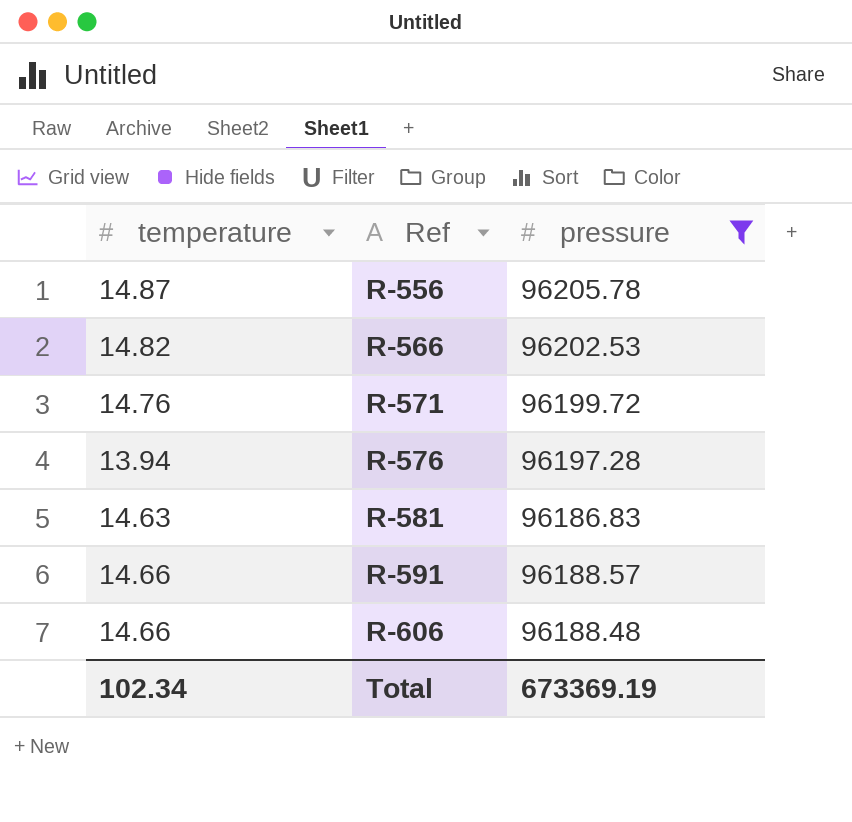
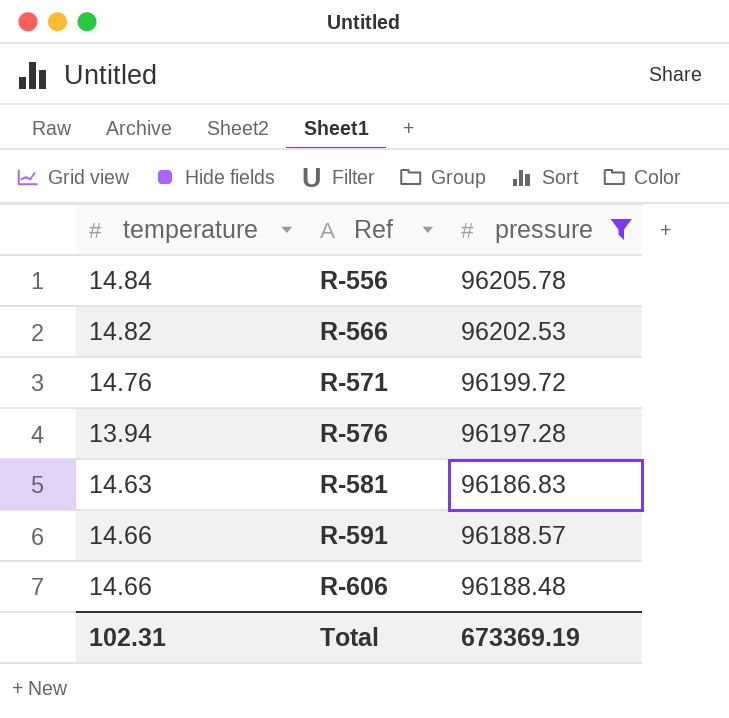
R-556 | temperature: 14.87 -> 14.84
Total | temperature: 102.34 -> 102.31

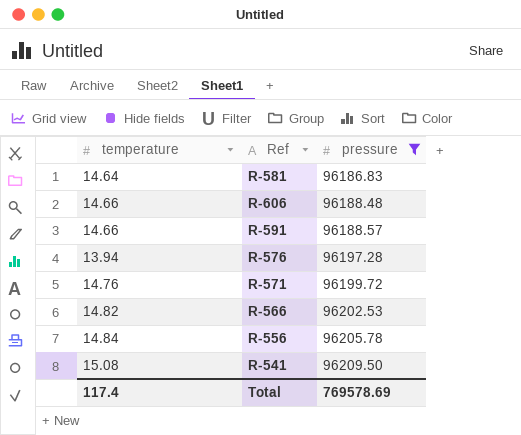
row order: Ref ascending -> pressure ascending
R-581 | temperature: 14.63 -> 14.64
row R-541: none -> 15.08 | 96209.50
Total | temperature: 102.31 -> 117.4
Total | pressure: 673369.19 -> 769578.69

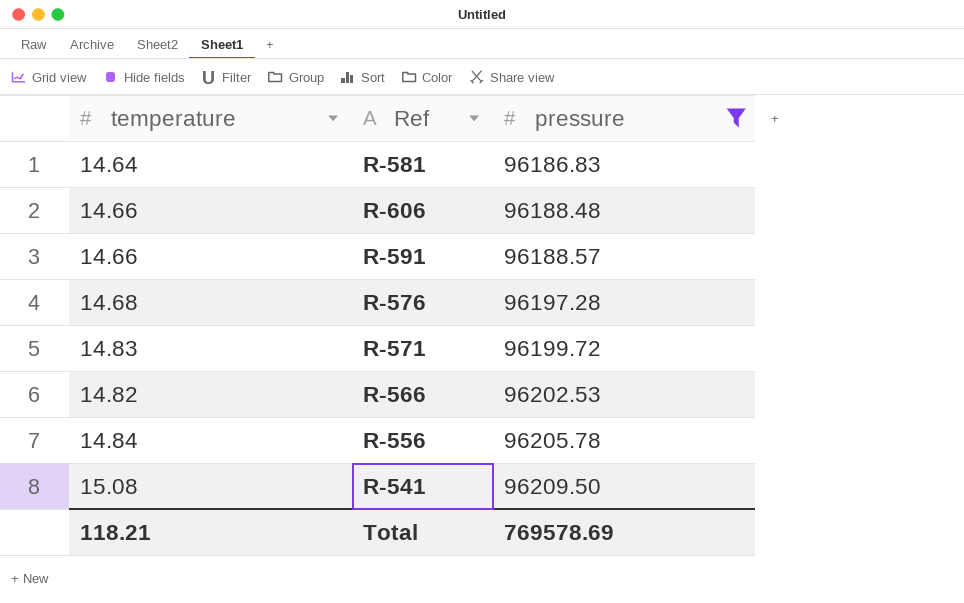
R-576 | temperature: 13.94 -> 14.68
R-571 | temperature: 14.76 -> 14.83
Total | temperature: 117.4 -> 118.21

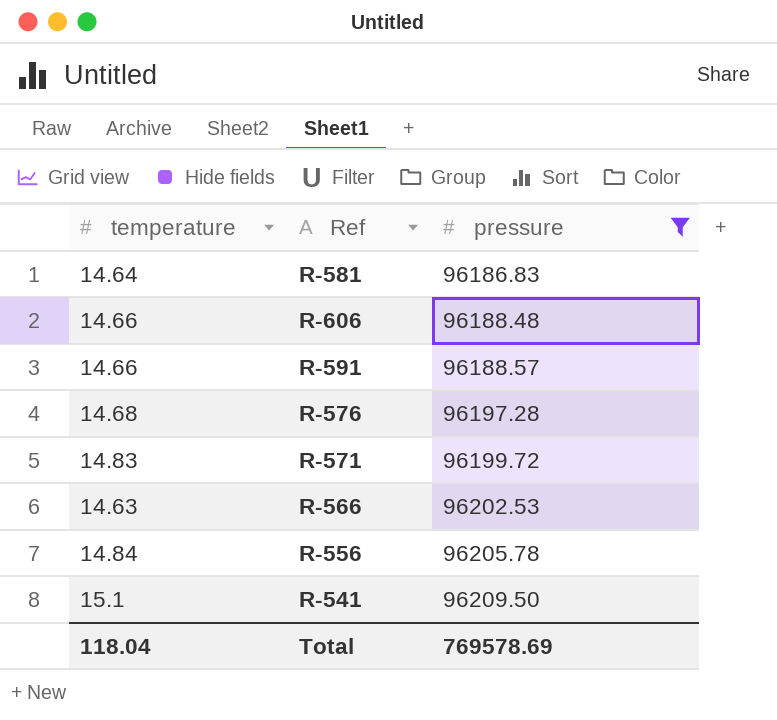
R-566 | temperature: 14.82 -> 14.63
R-541 | temperature: 15.08 -> 15.1
Total | temperature: 118.21 -> 118.04

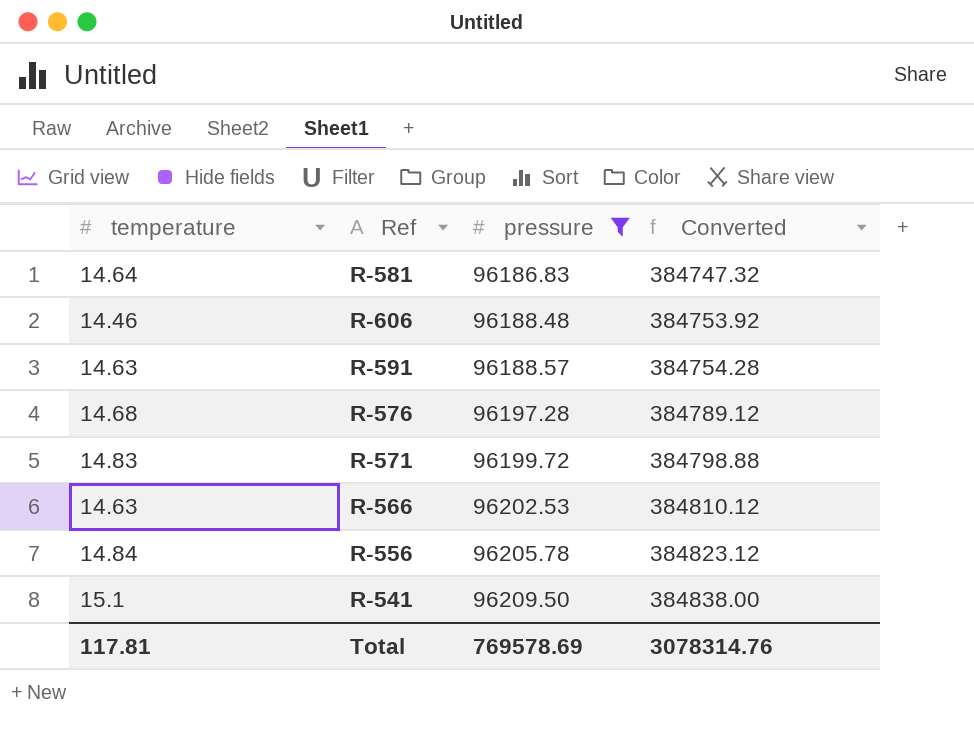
column Converted | formula: none -> [pressure] * 4
R-606 | temperature: 14.66 -> 14.46
R-591 | temperature: 14.66 -> 14.63
Total | temperature: 118.04 -> 117.81

